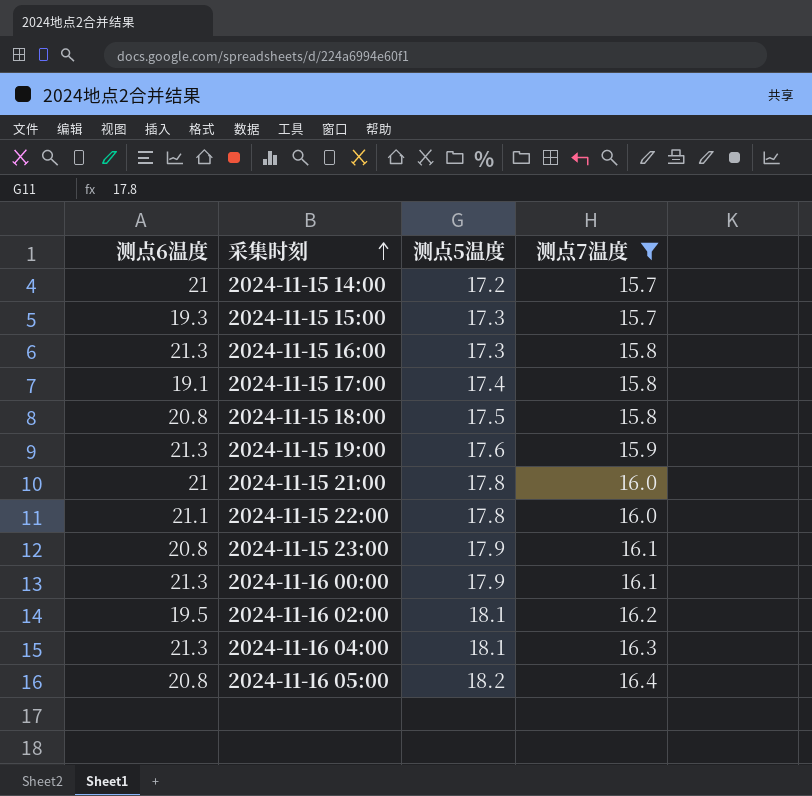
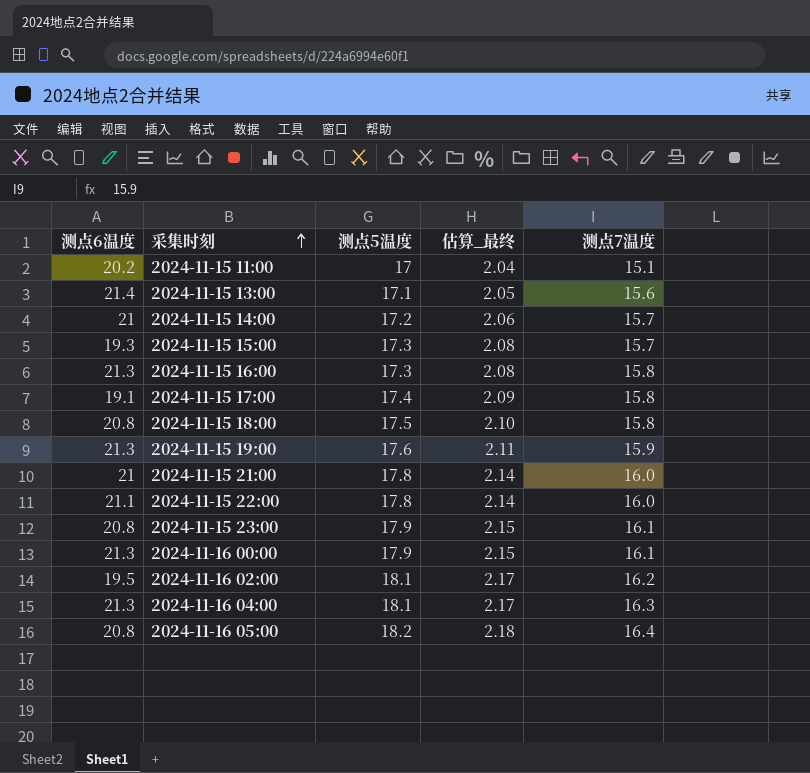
filter: 测点7温度 >= 15.7 -> none
column 估算_最终 | formula: none -> [测点5温度] * 0.12

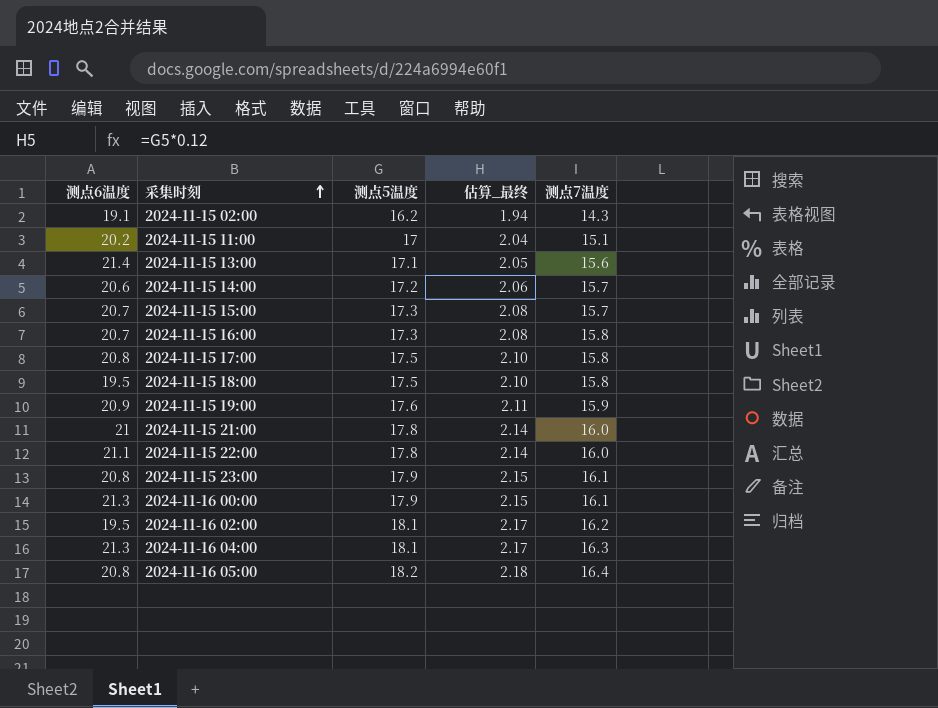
row 2024-11-15 02:00: none -> 19.1 | 16.2 | 1.94 | 14.3
2024-11-15 14:00 | 测点6温度: 21 -> 20.6
2024-11-15 15:00 | 测点6温度: 19.3 -> 20.7
2024-11-15 16:00 | 测点6温度: 21.3 -> 20.7
2024-11-15 17:00 | 测点6温度: 19.1 -> 20.8
2024-11-15 17:00 | 测点5温度: 17.4 -> 17.5
2024-11-15 17:00 | 估算_最终: 2.09 -> 2.10
2024-11-15 18:00 | 测点6温度: 20.8 -> 19.5
2024-11-15 19:00 | 测点6温度: 21.3 -> 20.9

